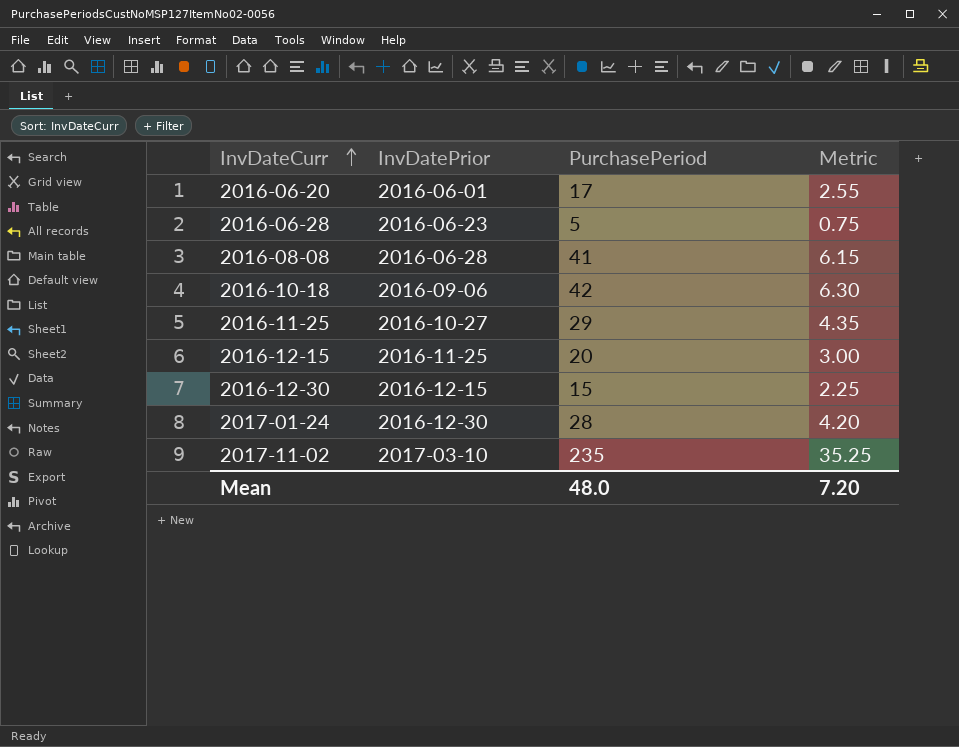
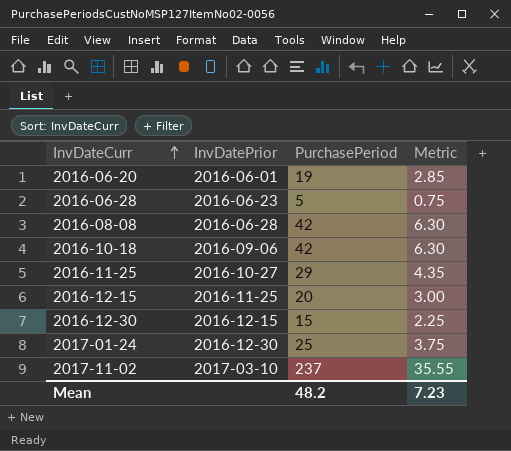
2016-06-20 | PurchasePeriod: 17 -> 19
2016-06-20 | Metric: 2.55 -> 2.85
2016-08-08 | PurchasePeriod: 41 -> 42
2016-08-08 | Metric: 6.15 -> 6.30
2017-01-24 | PurchasePeriod: 28 -> 25
2017-01-24 | Metric: 4.20 -> 3.75
2017-11-02 | PurchasePeriod: 235 -> 237
2017-11-02 | Metric: 35.25 -> 35.55
Mean | PurchasePeriod: 48.0 -> 48.2
Mean | Metric: 7.20 -> 7.23

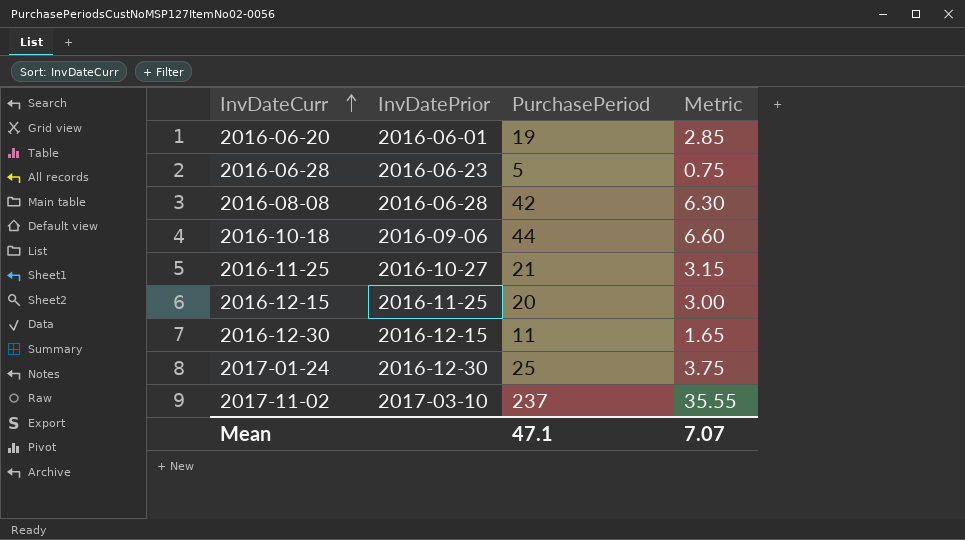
2016-10-18 | PurchasePeriod: 42 -> 44
2016-10-18 | Metric: 6.30 -> 6.60
2016-11-25 | PurchasePeriod: 29 -> 21
2016-11-25 | Metric: 4.35 -> 3.15
2016-12-30 | PurchasePeriod: 15 -> 11
2016-12-30 | Metric: 2.25 -> 1.65
Mean | PurchasePeriod: 48.2 -> 47.1
Mean | Metric: 7.23 -> 7.07

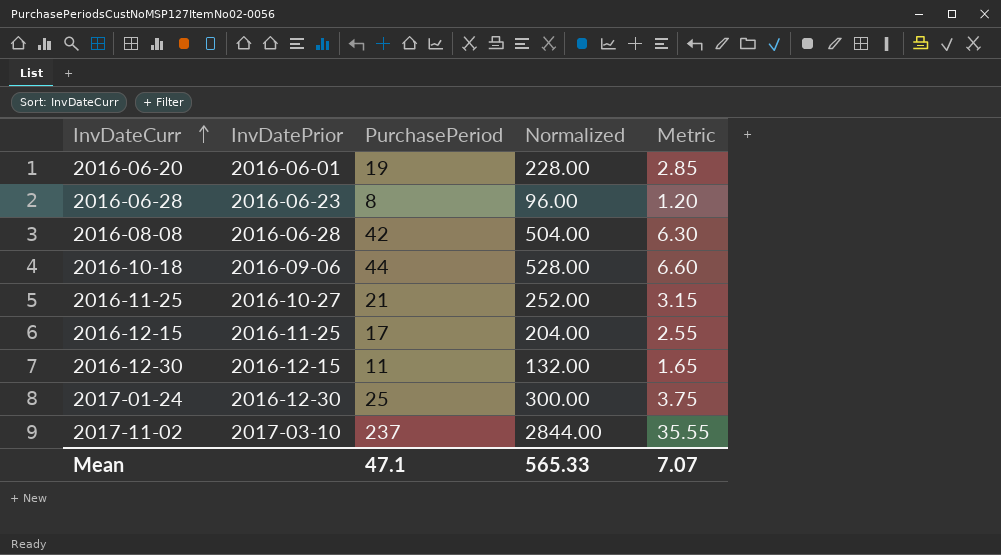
column Normalized | formula: none -> [PurchasePeriod] * 12
2016-06-28 | PurchasePeriod: 5 -> 8
2016-06-28 | Metric: 0.75 -> 1.20
2016-12-15 | PurchasePeriod: 20 -> 17
2016-12-15 | Metric: 3.00 -> 2.55

